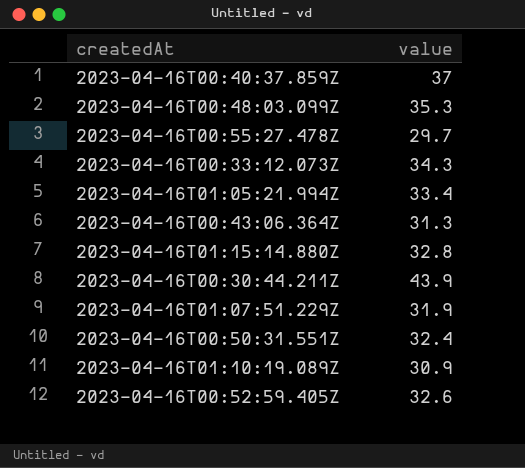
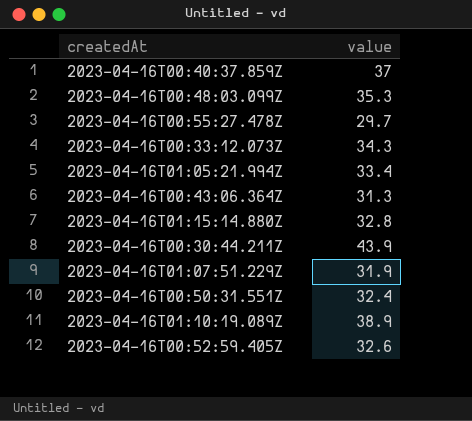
2023-04-16T01:10:19.089Z | value: 30.9 -> 38.9

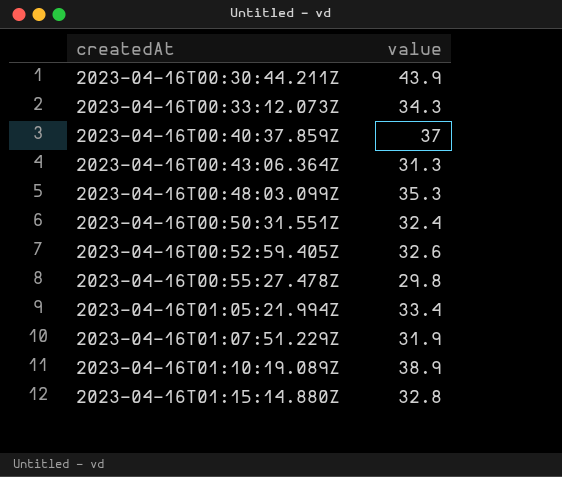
row order: none -> createdAt ascending
2023-04-16T00:55:27.478Z | value: 29.7 -> 29.8

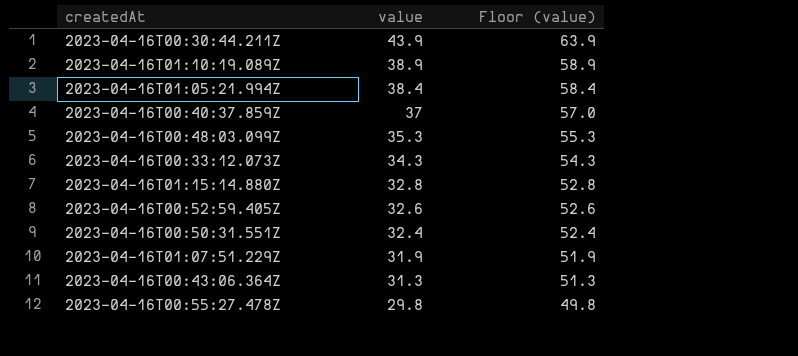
row order: createdAt ascending -> value descending
column Floor (value) | formula: none -> [value] + 20
2023-04-16T01:05:21.994Z | value: 33.4 -> 38.4

